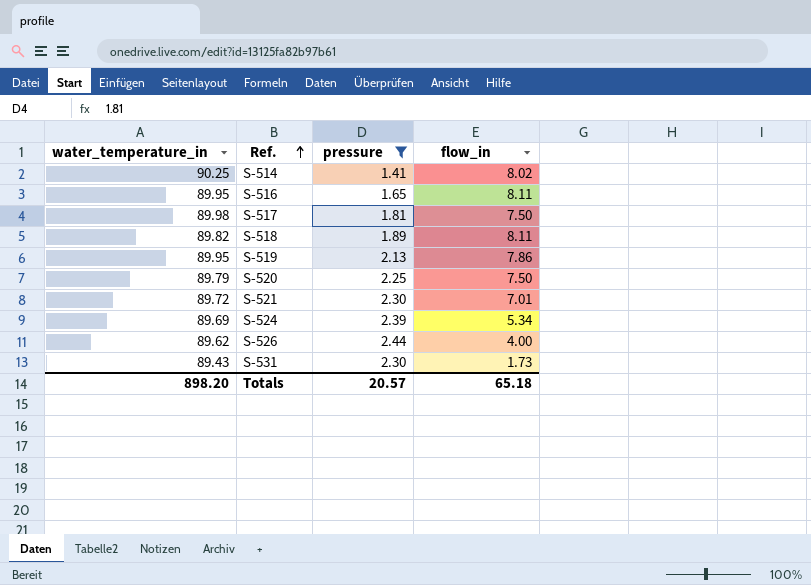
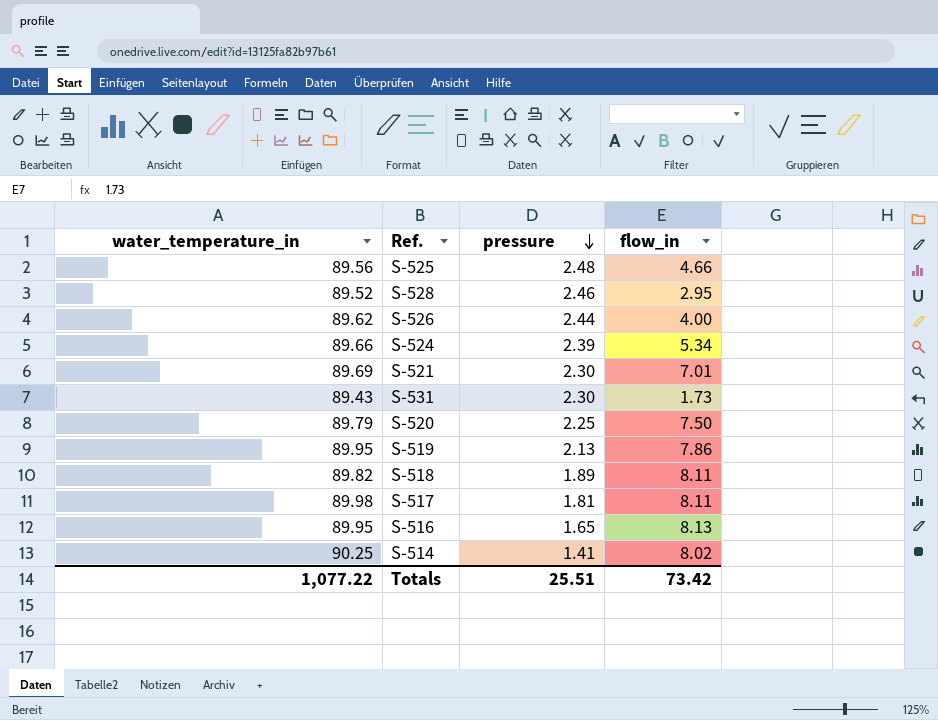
filter: pressure <= 2.44 -> none
row order: Ref. ascending -> pressure descending
S-524 | water_temperature_in: 89.69 -> 89.66
S-521 | water_temperature_in: 89.72 -> 89.69
S-517 | flow_in: 7.50 -> 8.11
S-516 | flow_in: 8.11 -> 8.13
Totals | water_temperature_in: 898.20 -> 1,077.22
Totals | pressure: 20.57 -> 25.51
Totals | flow_in: 65.18 -> 73.42

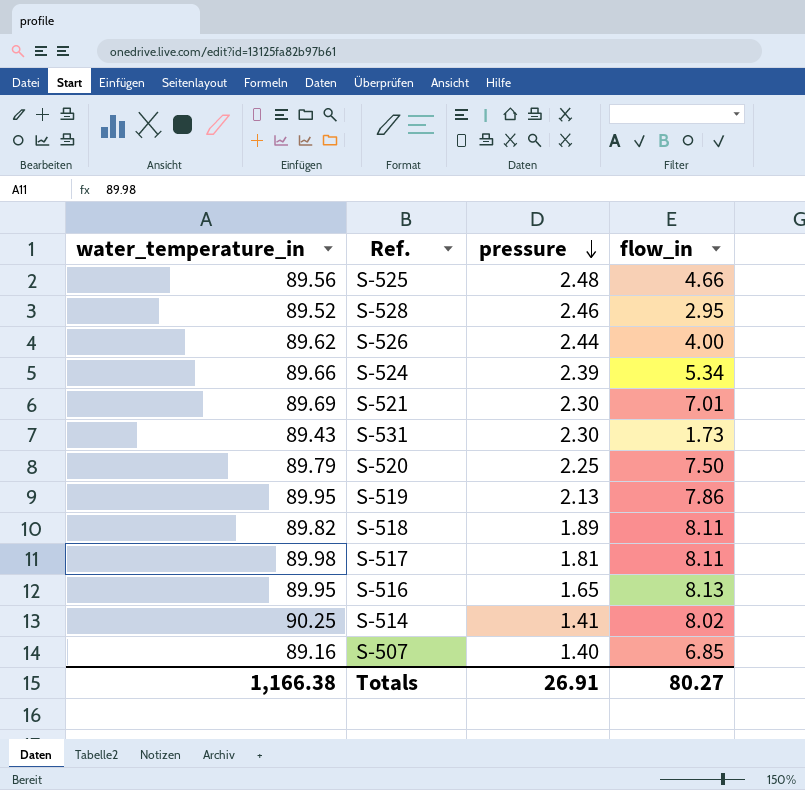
row S-507: none -> 89.16 | 1.40 | 6.85
Totals | water_temperature_in: 1,077.22 -> 1,166.38
Totals | pressure: 25.51 -> 26.91
Totals | flow_in: 73.42 -> 80.27

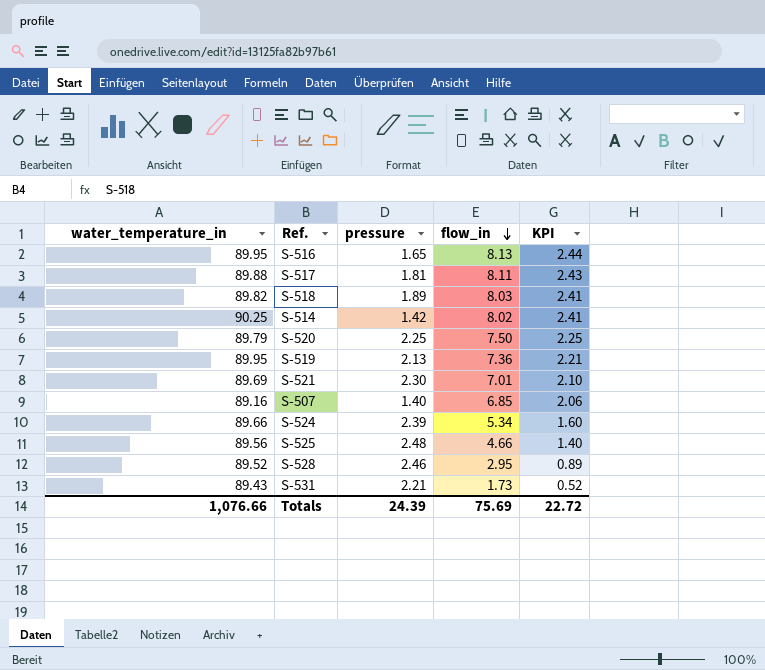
row order: pressure descending -> flow_in descending
column KPI | formula: none -> [flow_in] * 0.3
row S-526: 89.62 | 2.44 | 4.00 -> none
S-517 | water_temperature_in: 89.98 -> 89.88
S-518 | flow_in: 8.11 -> 8.03
S-514 | pressure: 1.41 -> 1.42
S-519 | flow_in: 7.86 -> 7.36
S-531 | pressure: 2.30 -> 2.21
Totals | water_temperature_in: 1,166.38 -> 1,076.66
Totals | pressure: 26.91 -> 24.39
Totals | flow_in: 80.27 -> 75.69

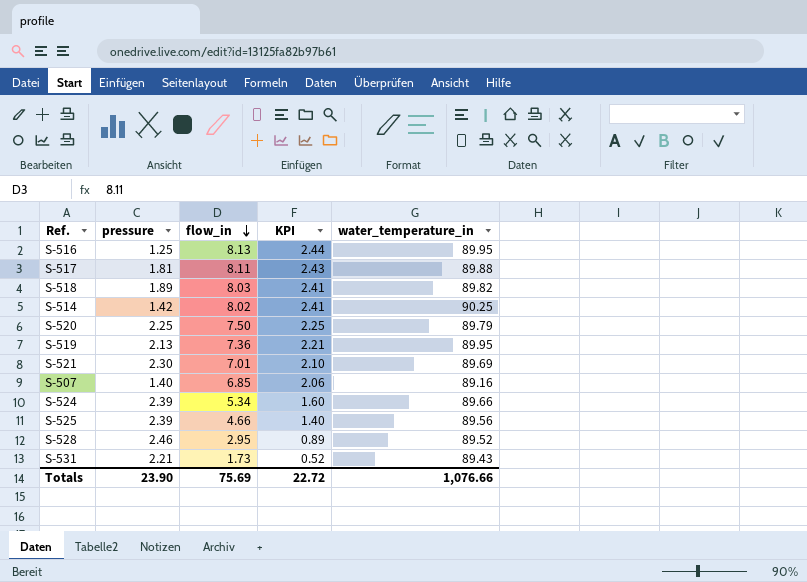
column water_temperature_in | position: 1 -> 5
S-516 | pressure: 1.65 -> 1.25
S-525 | pressure: 2.48 -> 2.39
Totals | pressure: 24.39 -> 23.90

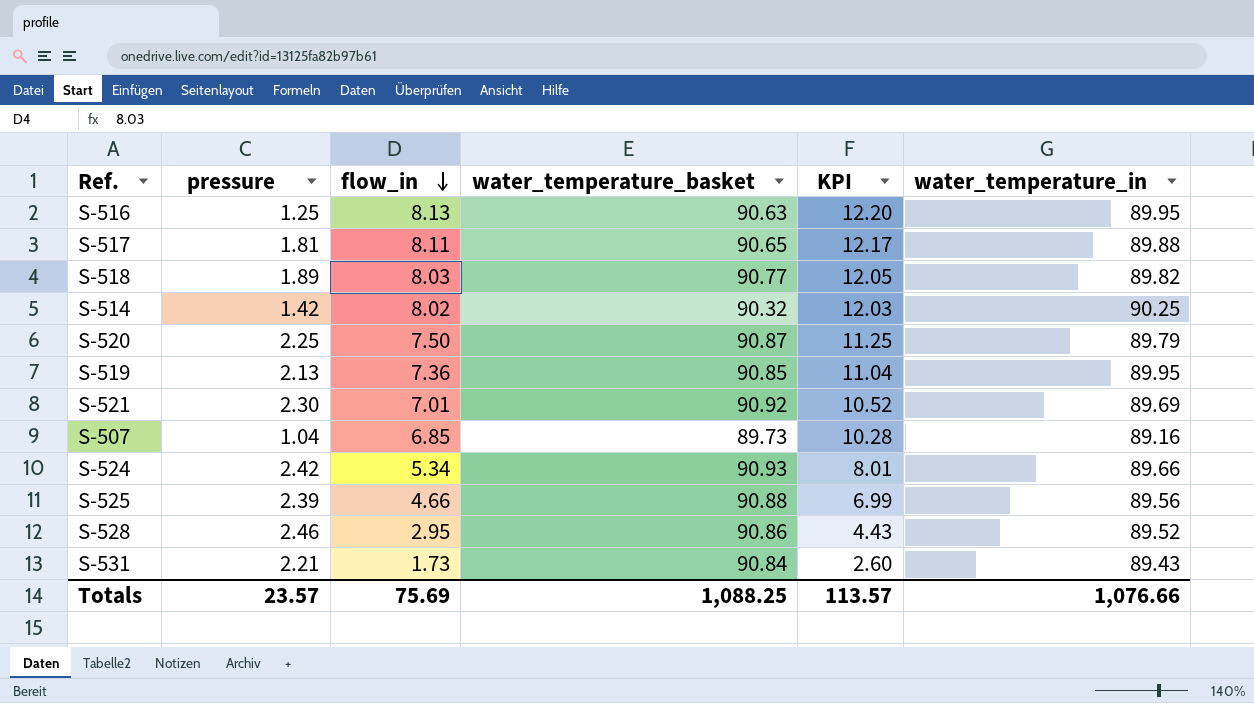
column water_temperature_basket | position: none -> 4
column KPI | formula: [flow_in] * 0.3 -> [flow_in] * 1.5
S-507 | pressure: 1.40 -> 1.04
S-524 | pressure: 2.39 -> 2.42
Totals | pressure: 23.90 -> 23.57
Totals | KPI: 22.72 -> 113.57

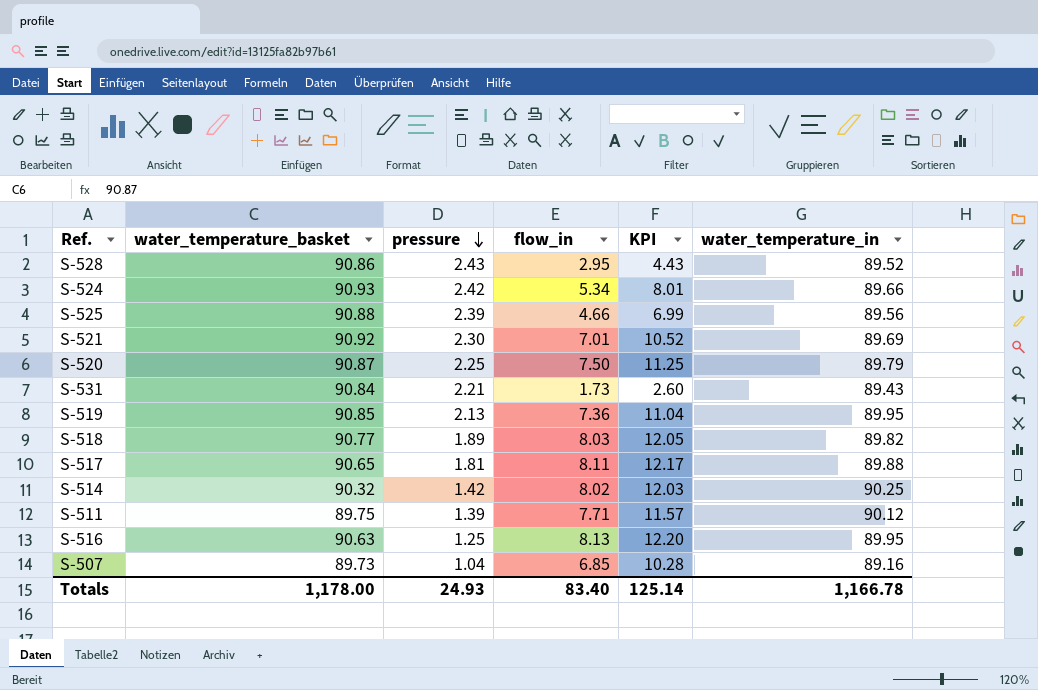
row order: flow_in descending -> pressure descending
column water_temperature_basket | position: 4 -> 2
S-528 | pressure: 2.46 -> 2.43
row S-511: none -> 89.75 | 1.39 | 7.71 | 11.57 | 90.12
Totals | water_temperature_basket: 1,088.25 -> 1,178.00
Totals | pressure: 23.57 -> 24.93
Totals | flow_in: 75.69 -> 83.40
Totals | KPI: 113.57 -> 125.14
Totals | water_temperature_in: 1,076.66 -> 1,166.78

